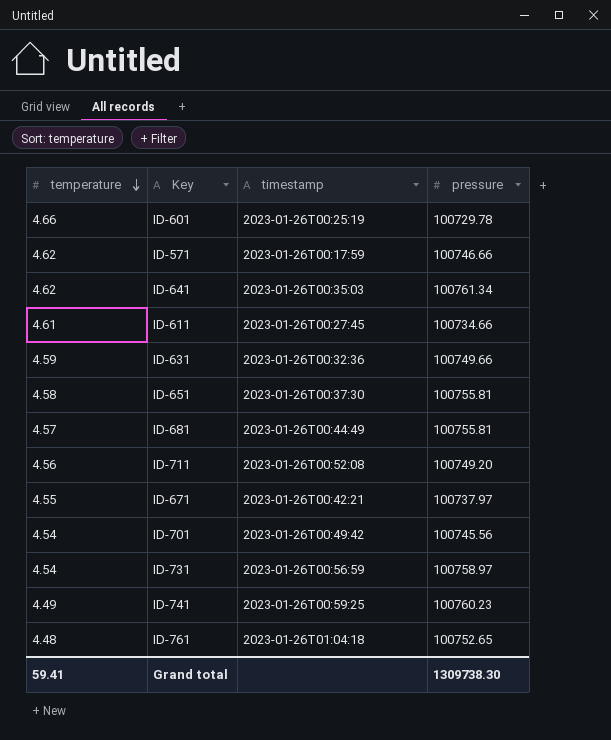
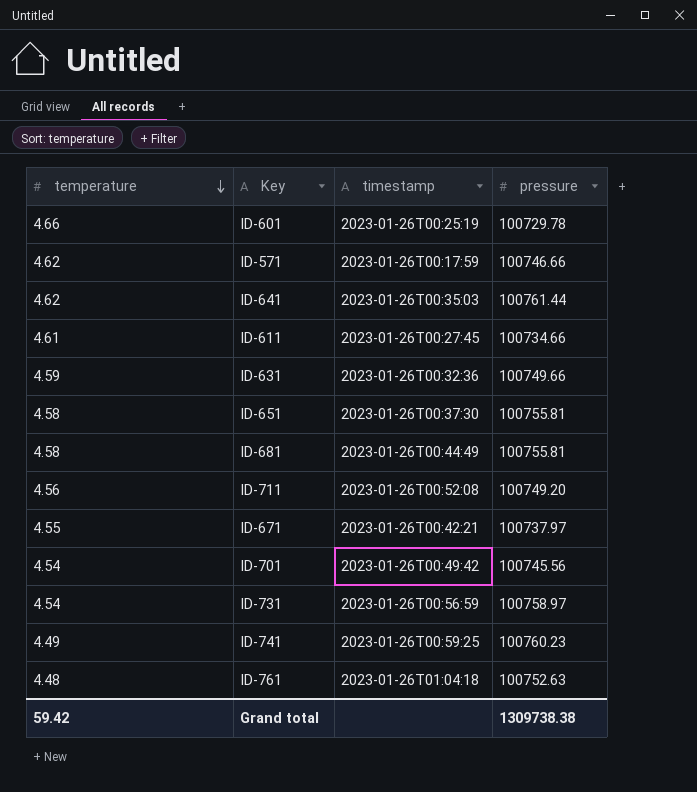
ID-641 | pressure: 100761.34 -> 100761.44
ID-681 | temperature: 4.57 -> 4.58
ID-761 | pressure: 100752.65 -> 100752.63
Grand total | temperature: 59.41 -> 59.42
Grand total | pressure: 1309738.30 -> 1309738.38

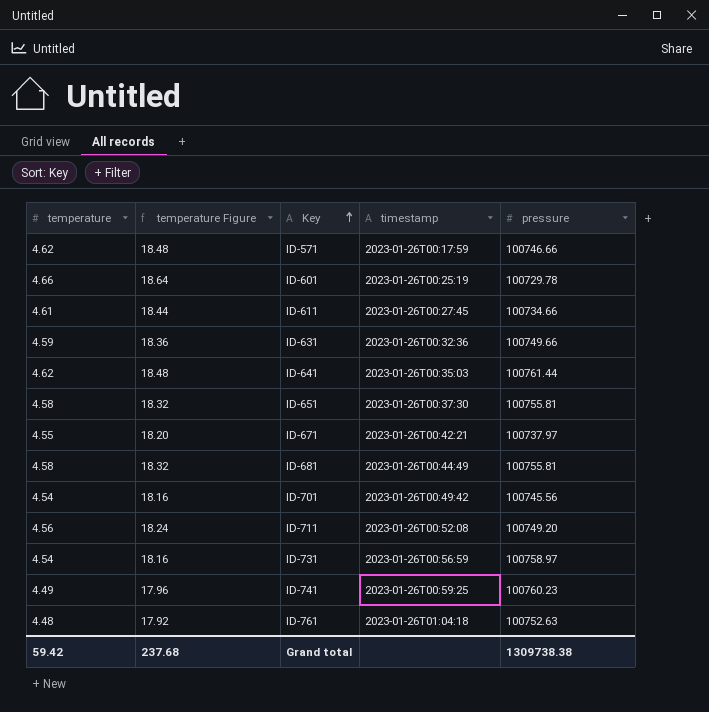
row order: temperature descending -> Key ascending
column temperature Figure | formula: none -> [temperature] * 4

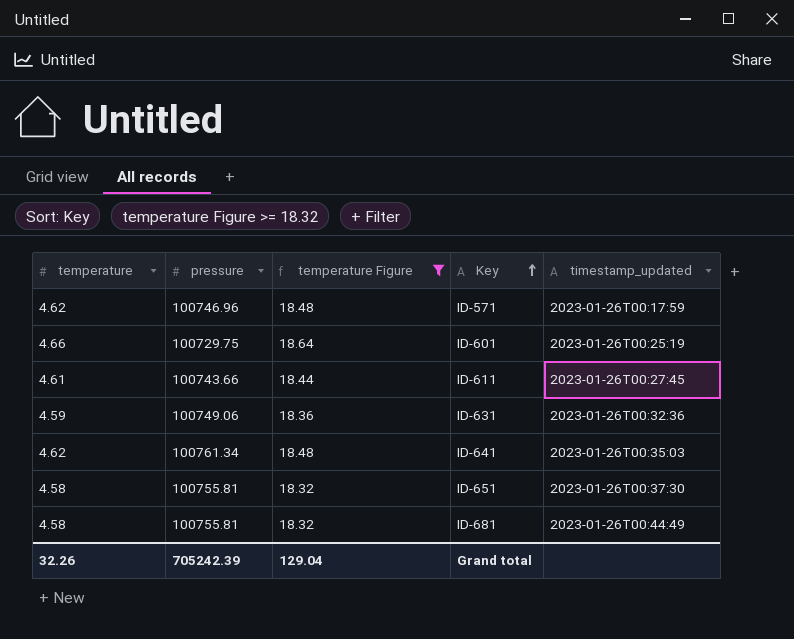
filter: none -> temperature Figure >= 18.32
column pressure | position: 5 -> 2
column name: timestamp -> timestamp_updated
ID-571 | pressure: 100746.66 -> 100746.96
ID-601 | pressure: 100729.78 -> 100729.75
ID-611 | pressure: 100734.66 -> 100743.66
ID-631 | pressure: 100749.66 -> 100749.06
ID-641 | pressure: 100761.44 -> 100761.34
Grand total | temperature: 59.42 -> 32.26
Grand total | pressure: 1309738.38 -> 705242.39
Grand total | temperature Figure: 237.68 -> 129.04

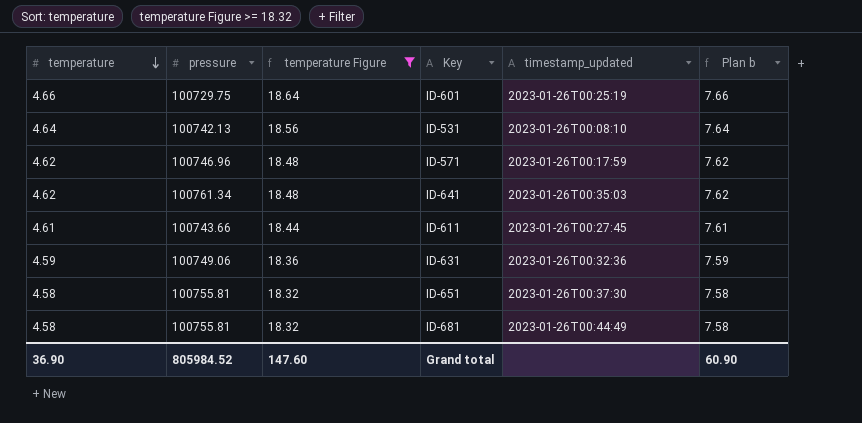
row order: Key ascending -> temperature descending
column Plan b | formula: none -> [temperature] + 3
row ID-531: none -> 4.64 | 100742.13 | 18.56 | 2023-01-26T00:08:10 | 7.64
Grand total | temperature: 32.26 -> 36.90
Grand total | pressure: 705242.39 -> 805984.52
Grand total | temperature Figure: 129.04 -> 147.60

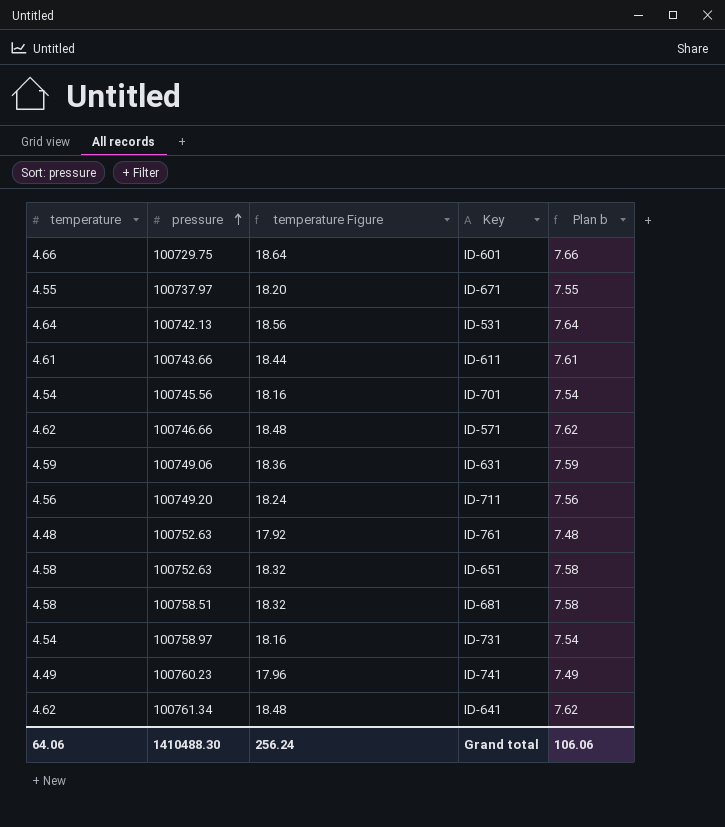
filter: temperature Figure >= 18.32 -> none
row order: temperature descending -> pressure ascending
column timestamp_updated | position: 5 -> none
ID-571 | pressure: 100746.96 -> 100746.66
ID-651 | pressure: 100755.81 -> 100752.63
ID-681 | pressure: 100755.81 -> 100758.51
Grand total | temperature: 36.90 -> 64.06
Grand total | pressure: 805984.52 -> 1410488.30
Grand total | temperature Figure: 147.60 -> 256.24
Grand total | Plan b: 60.90 -> 106.06

